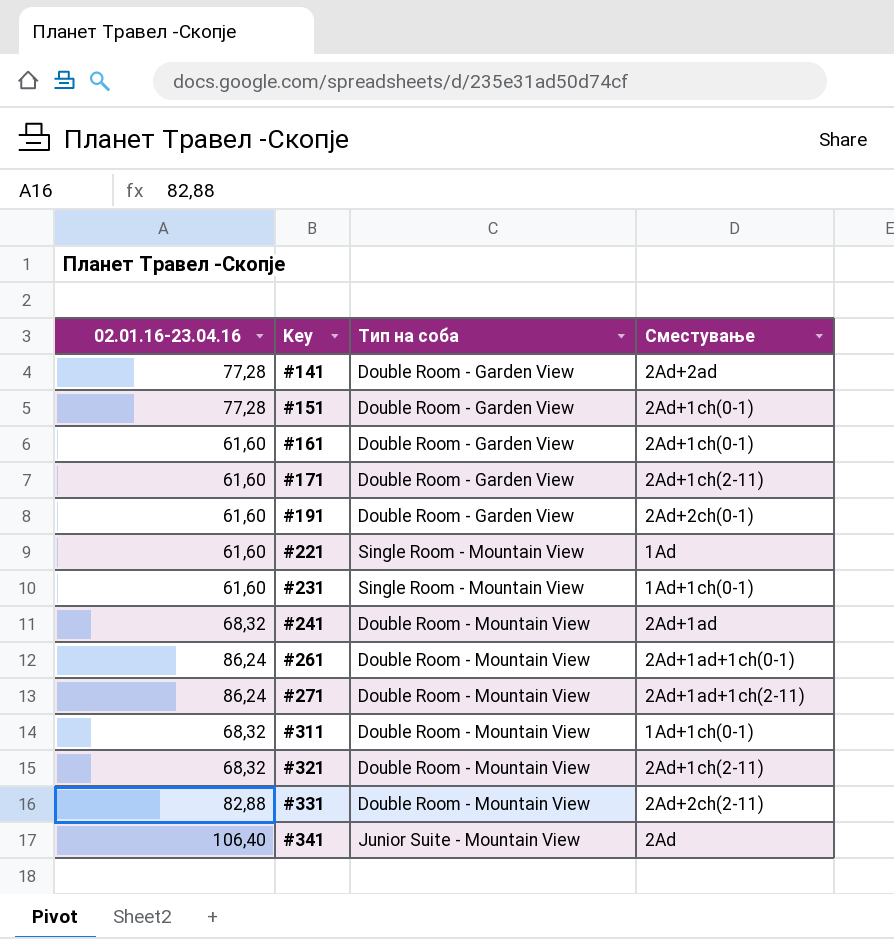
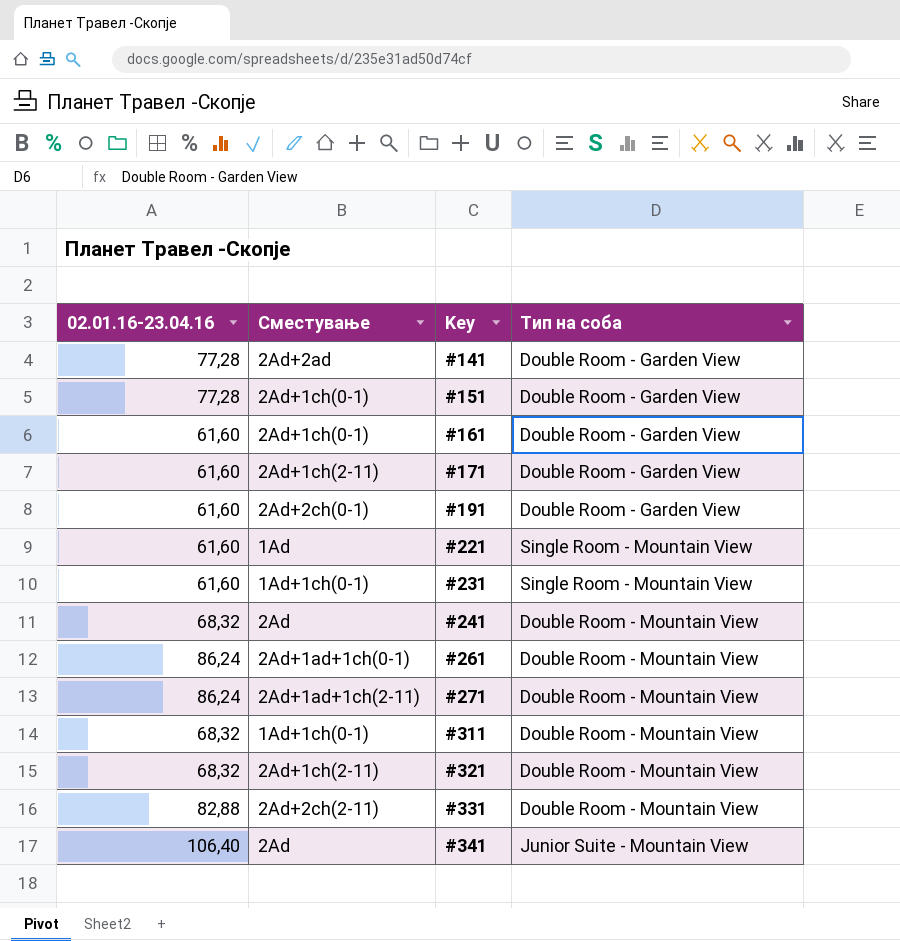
column Сместување | position: 4 -> 2
#241 | Сместување: 2Ad+1ad -> 2Ad

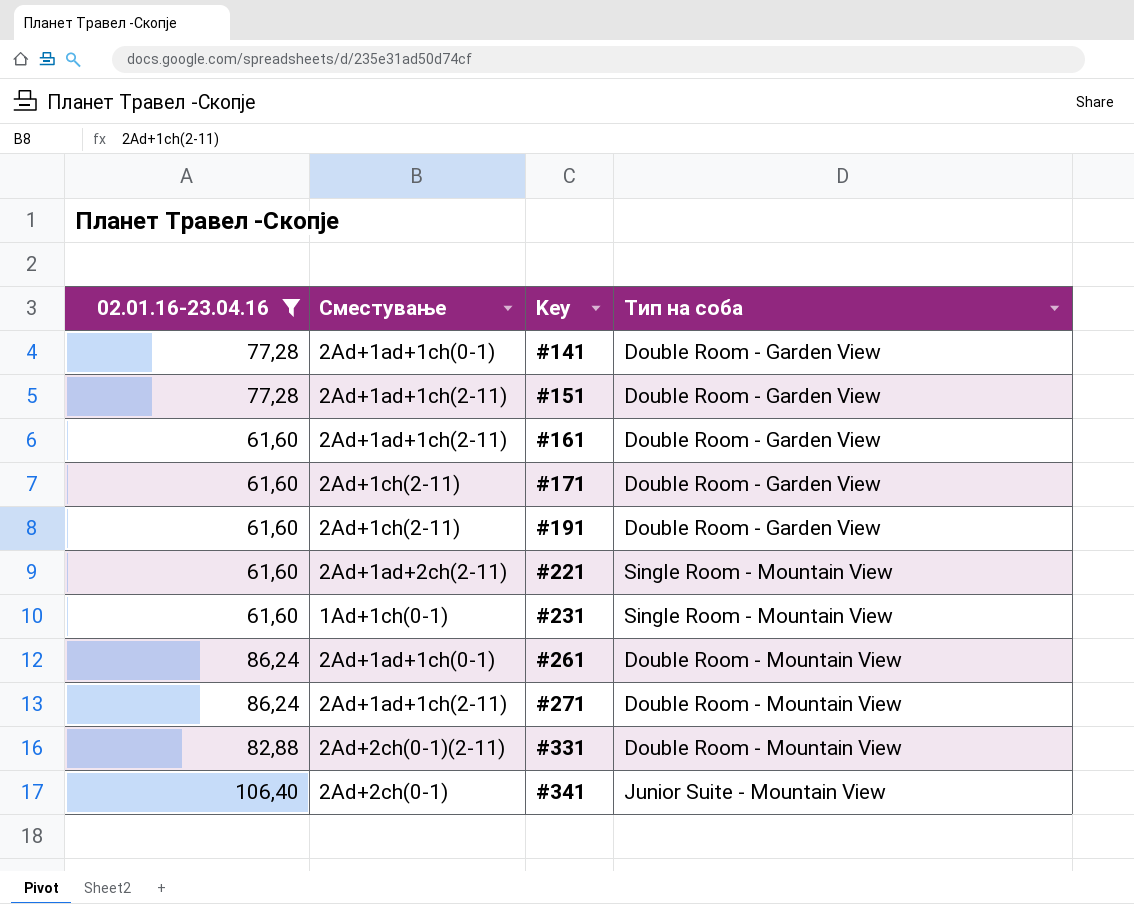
filter: none -> 02.01.16-23.04.16 != 68,32
#141 | Сместување: 2Ad+2ad -> 2Ad+1ad+1ch(0-1)
#151 | Сместување: 2Ad+1ch(0-1) -> 2Ad+1ad+1ch(2-11)
#161 | Сместување: 2Ad+1ch(0-1) -> 2Ad+1ad+1ch(2-11)
#191 | Сместување: 2Ad+2ch(0-1) -> 2Ad+1ch(2-11)
#221 | Сместување: 1Ad -> 2Ad+1ad+2ch(2-11)
#331 | Сместување: 2Ad+2ch(2-11) -> 2Ad+2ch(0-1)(2-11)
#341 | Сместување: 2Ad -> 2Ad+2ch(0-1)

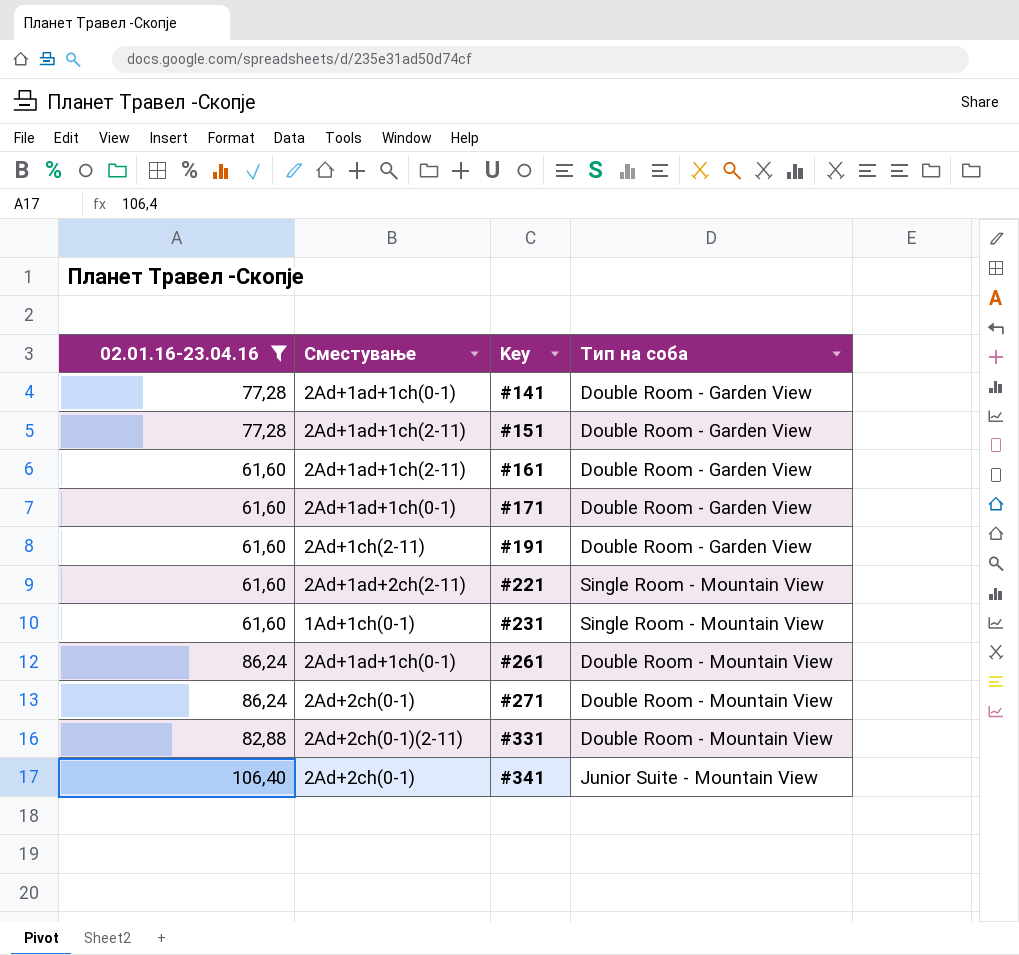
#171 | Сместување: 2Ad+1ch(2-11) -> 2Ad+1ad+1ch(0-1)
#271 | Сместување: 2Ad+1ad+1ch(2-11) -> 2Ad+2ch(0-1)

